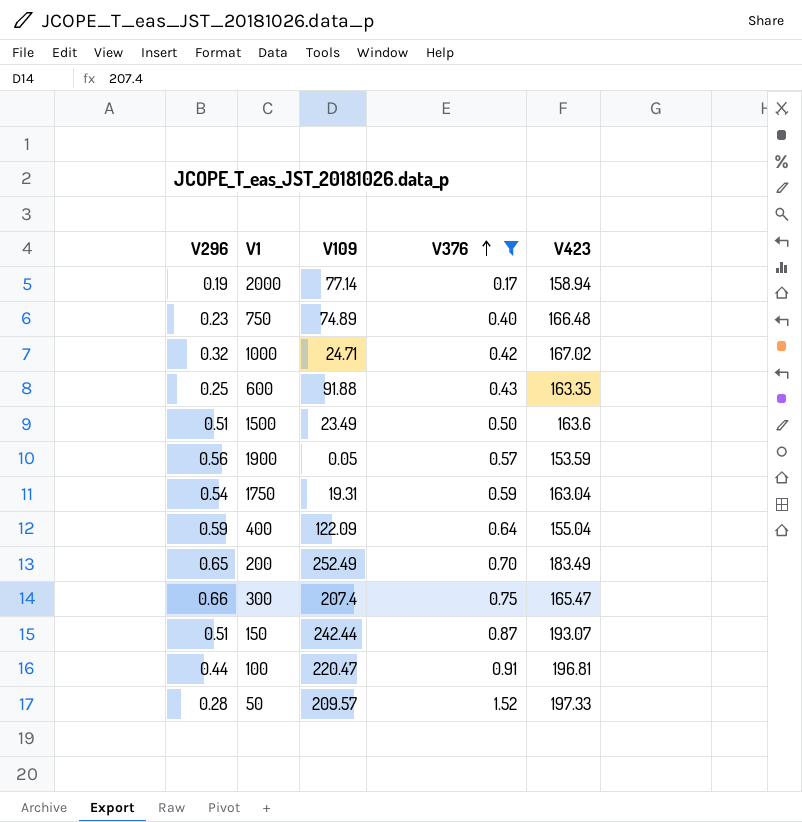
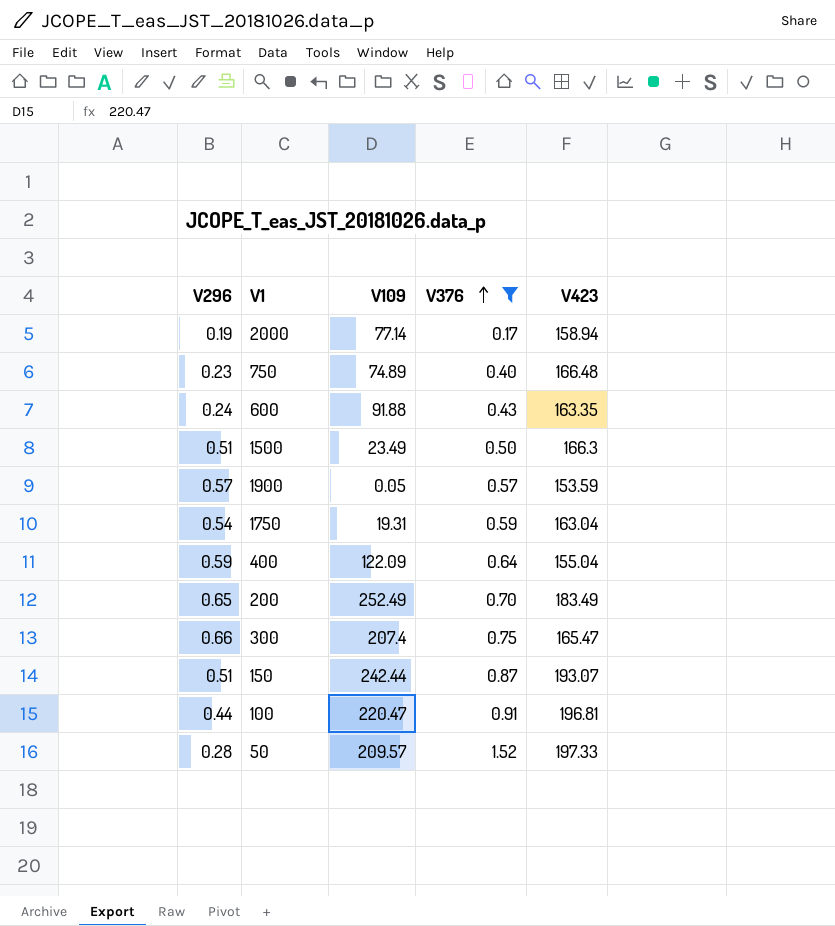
row 1000: 0.32 | 24.71 | 0.42 | 167.02 -> none
600 | V296: 0.25 -> 0.24
1500 | V423: 163.6 -> 166.3
1900 | V296: 0.56 -> 0.57

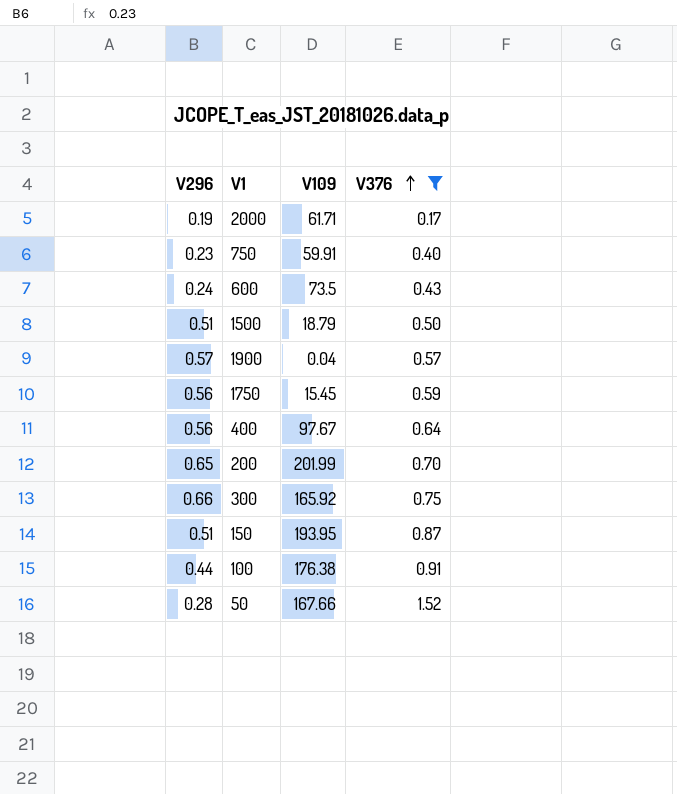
column V423 | position: 5 -> none
2000 | V109: 77.14 -> 61.71
750 | V109: 74.89 -> 59.91
600 | V109: 91.88 -> 73.5
1500 | V109: 23.49 -> 18.79
1900 | V109: 0.05 -> 0.04
1750 | V296: 0.54 -> 0.56
1750 | V109: 19.31 -> 15.45
400 | V296: 0.59 -> 0.56
400 | V109: 122.09 -> 97.67
200 | V109: 252.49 -> 201.99
300 | V109: 207.4 -> 165.92
150 | V109: 242.44 -> 193.95
100 | V109: 220.47 -> 176.38
50 | V109: 209.57 -> 167.66

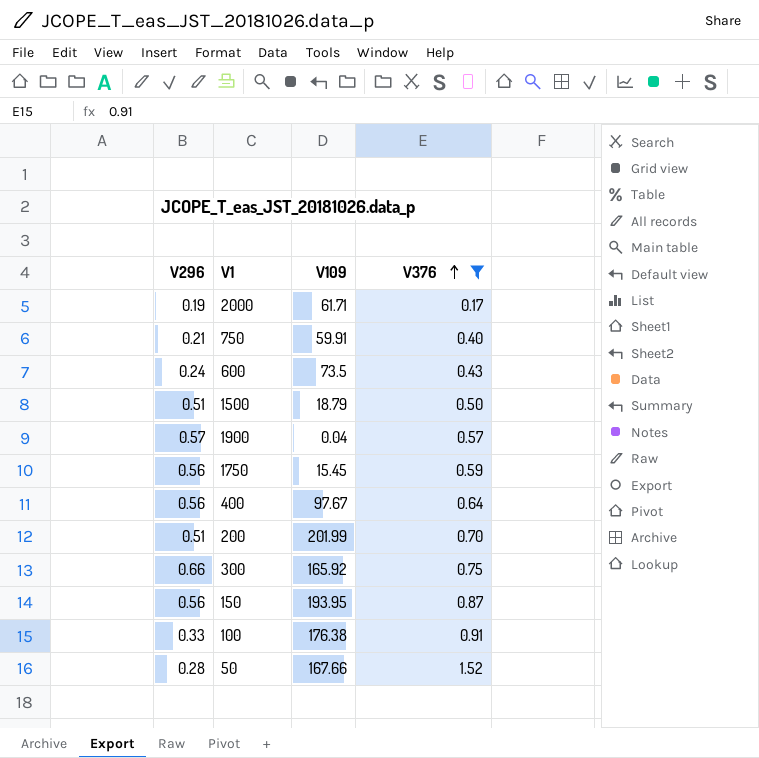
750 | V296: 0.23 -> 0.21
200 | V296: 0.65 -> 0.51
150 | V296: 0.51 -> 0.56
100 | V296: 0.44 -> 0.33

